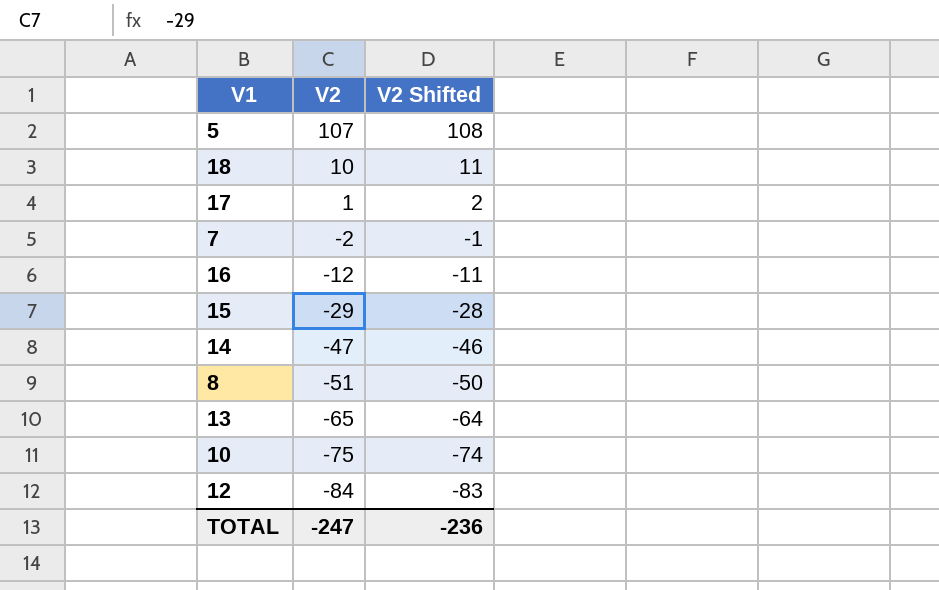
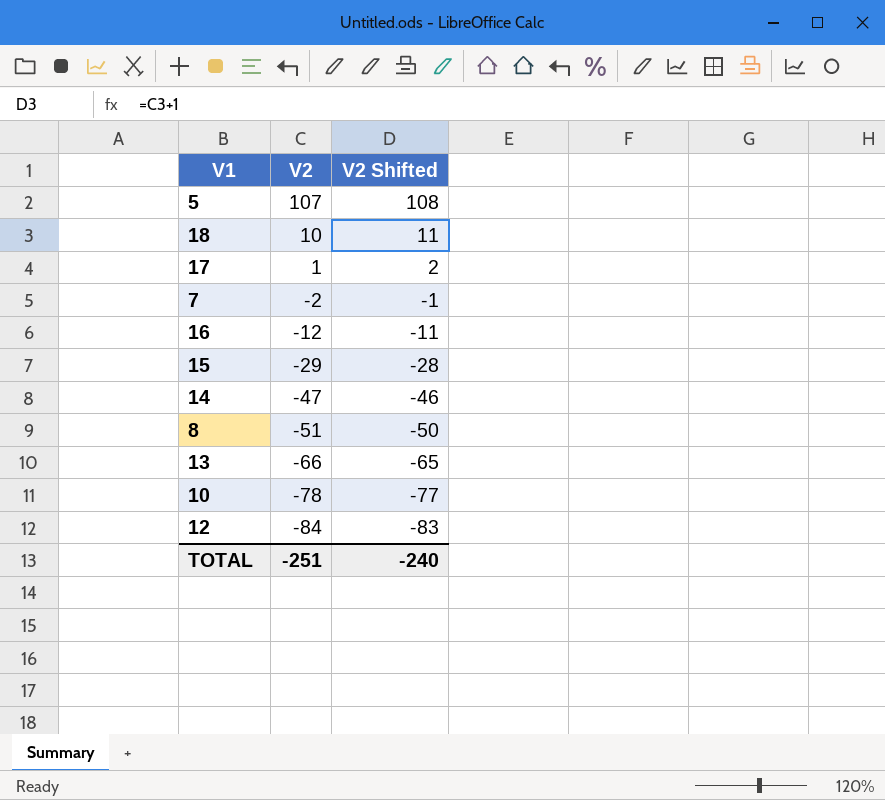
13 | V2: -65 -> -66
13 | V2 Shifted: -64 -> -65
10 | V2: -75 -> -78
10 | V2 Shifted: -74 -> -77
TOTAL | V2: -247 -> -251
TOTAL | V2 Shifted: -236 -> -240

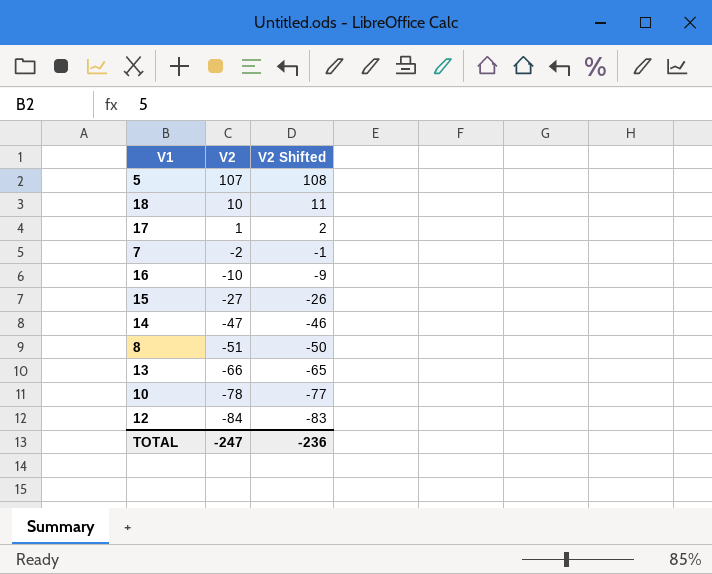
16 | V2: -12 -> -10
16 | V2 Shifted: -11 -> -9
15 | V2: -29 -> -27
15 | V2 Shifted: -28 -> -26
TOTAL | V2: -251 -> -247
TOTAL | V2 Shifted: -240 -> -236

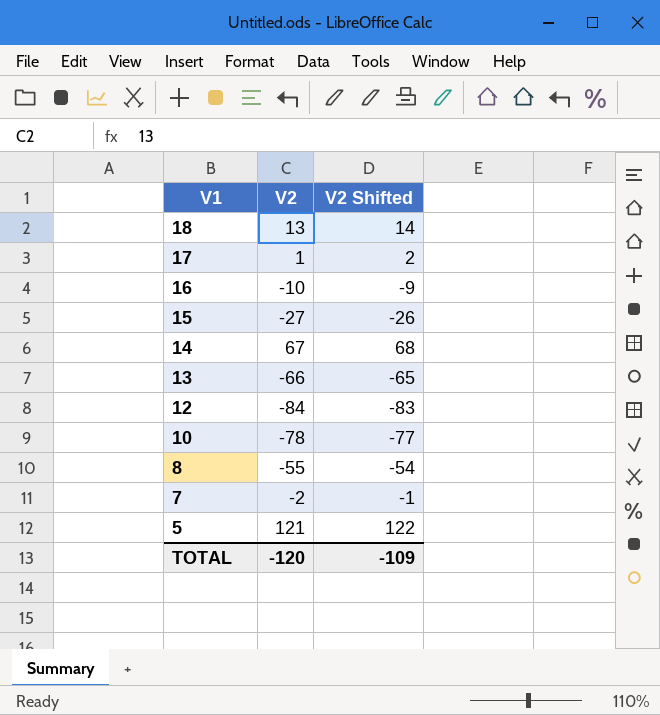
row order: V2 descending -> V1 descending
18 | V2: 10 -> 13
18 | V2 Shifted: 11 -> 14
14 | V2: -47 -> 67
14 | V2 Shifted: -46 -> 68
8 | V2: -51 -> -55
8 | V2 Shifted: -50 -> -54
5 | V2: 107 -> 121
5 | V2 Shifted: 108 -> 122
TOTAL | V2: -247 -> -120
TOTAL | V2 Shifted: -236 -> -109

